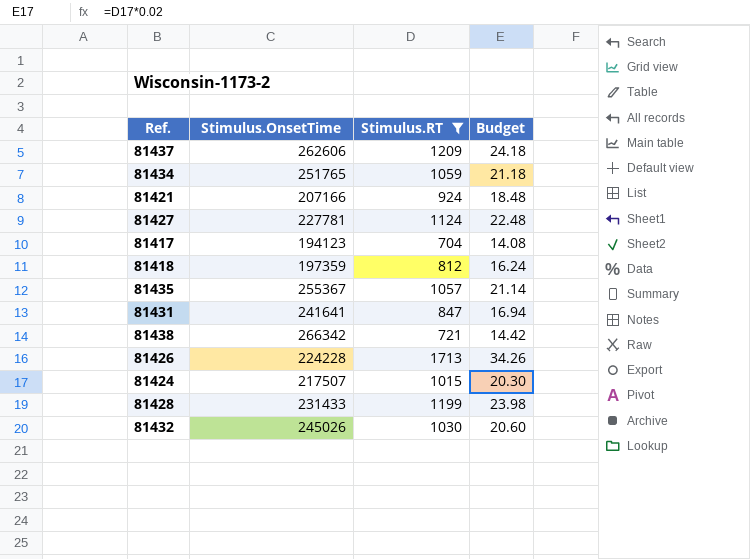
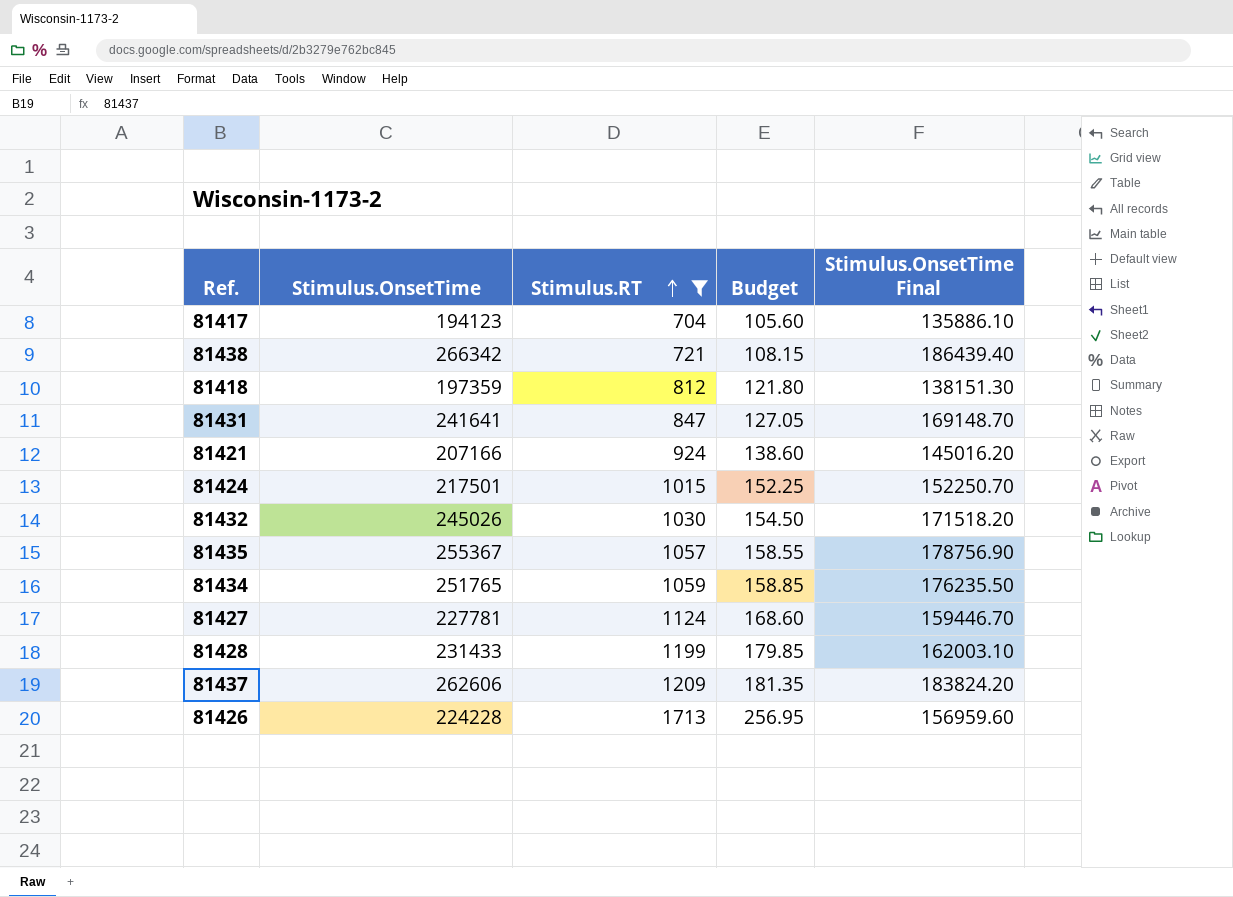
row order: none -> Stimulus.RT ascending
column Budget | formula: [Stimulus.RT] * 0.02 -> [Stimulus.RT] * 0.15
column Stimulus.OnsetTime Final | formula: none -> [Stimulus.OnsetTime] * 0.7
81424 | Stimulus.OnsetTime: 217507 -> 217501

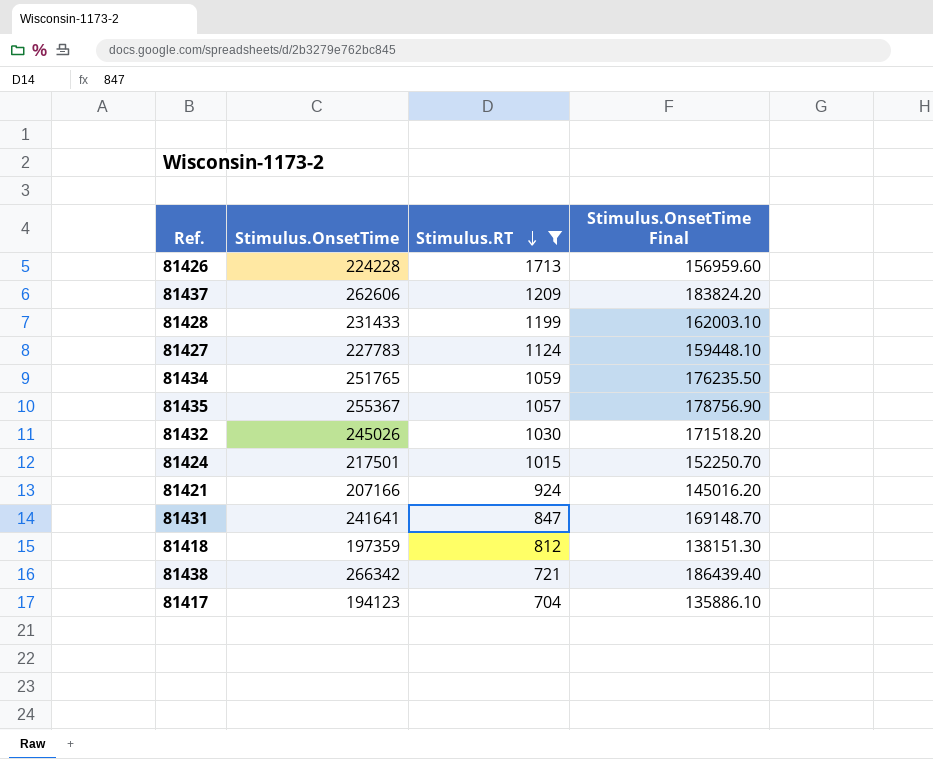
row order: Stimulus.RT ascending -> Stimulus.RT descending
column Budget | formula: [Stimulus.RT] * 0.15 -> none
81427 | Stimulus.OnsetTime: 227781 -> 227783
81427 | Stimulus.OnsetTime Final: 159446.70 -> 159448.10

